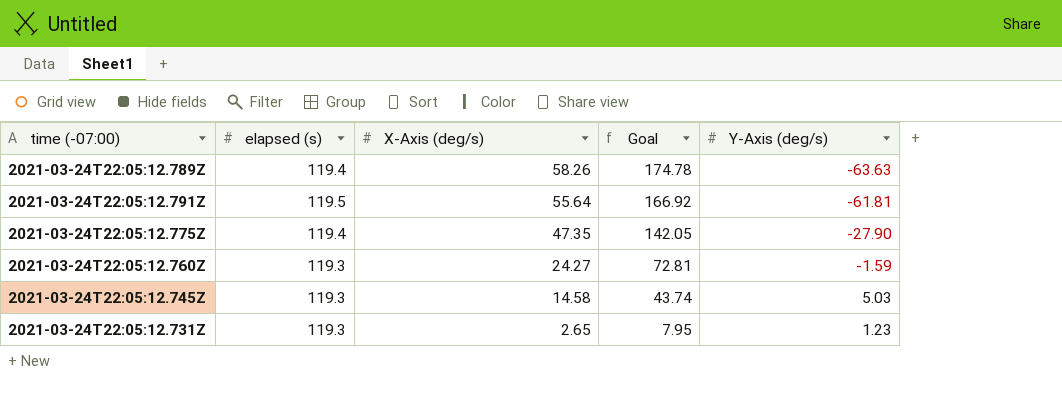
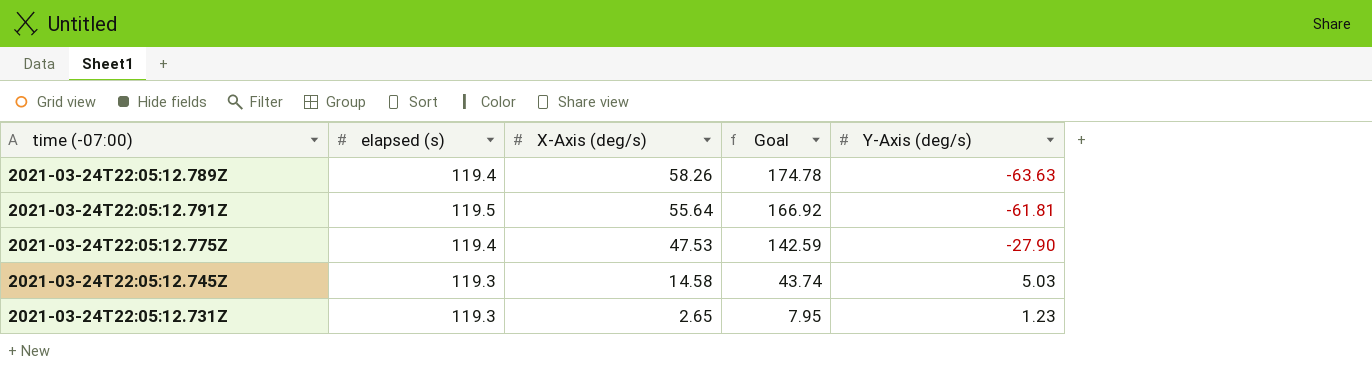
row 2021-03-24T22:05:12.760Z: 119.3 | 24.27 | 72.81 | -1.59 -> none
2021-03-24T22:05:12.775Z | X-Axis (deg/s): 47.35 -> 47.53
2021-03-24T22:05:12.775Z | Goal: 142.05 -> 142.59

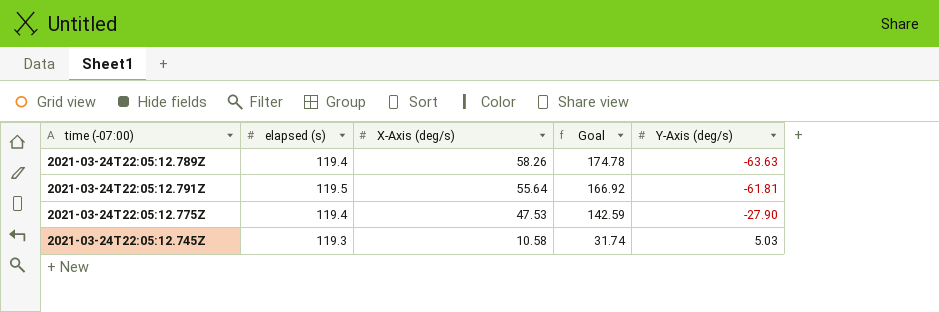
row 2021-03-24T22:05:12.731Z: 119.3 | 2.65 | 7.95 | 1.23 -> none
2021-03-24T22:05:12.745Z | X-Axis (deg/s): 14.58 -> 10.58
2021-03-24T22:05:12.745Z | Goal: 43.74 -> 31.74

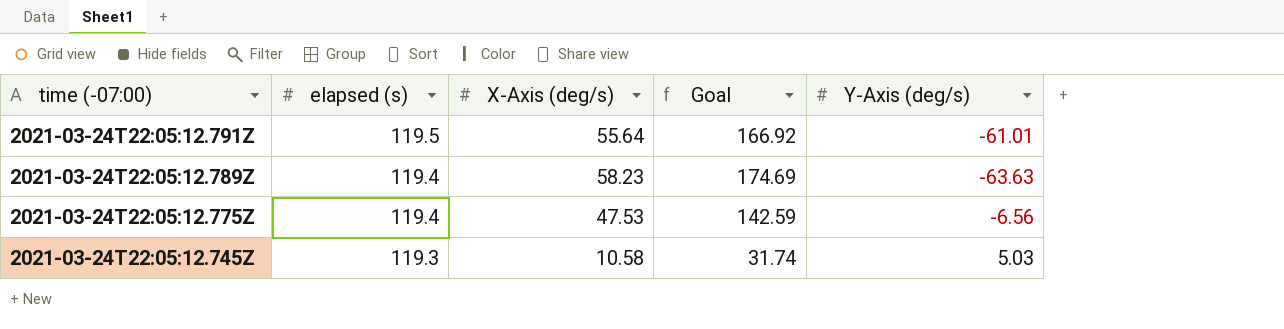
row order: X-Axis (deg/s) descending -> time (-07:00) descending
2021-03-24T22:05:12.791Z | Y-Axis (deg/s): -61.81 -> -61.01
2021-03-24T22:05:12.789Z | X-Axis (deg/s): 58.26 -> 58.23
2021-03-24T22:05:12.789Z | Goal: 174.78 -> 174.69
2021-03-24T22:05:12.775Z | Y-Axis (deg/s): -27.90 -> -6.56

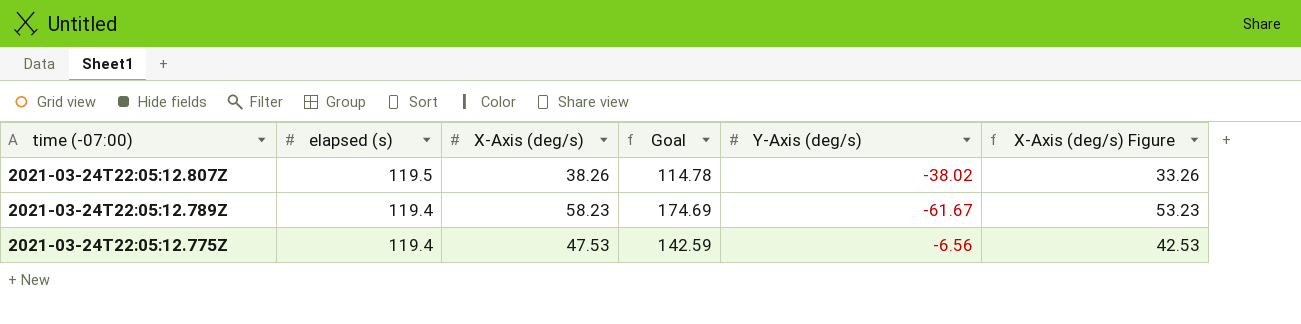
column X-Axis (deg/s) Figure | formula: none -> [X-Axis (deg/s)] - 5
row 2021-03-24T22:05:12.791Z: 119.5 | 55.64 | 166.92 | -61.01 -> none
row 2021-03-24T22:05:12.745Z: 119.3 | 10.58 | 31.74 | 5.03 -> none
row 2021-03-24T22:05:12.807Z: none -> 119.5 | 38.26 | 114.78 | -38.02 | 33.26
2021-03-24T22:05:12.789Z | Y-Axis (deg/s): -63.63 -> -61.67

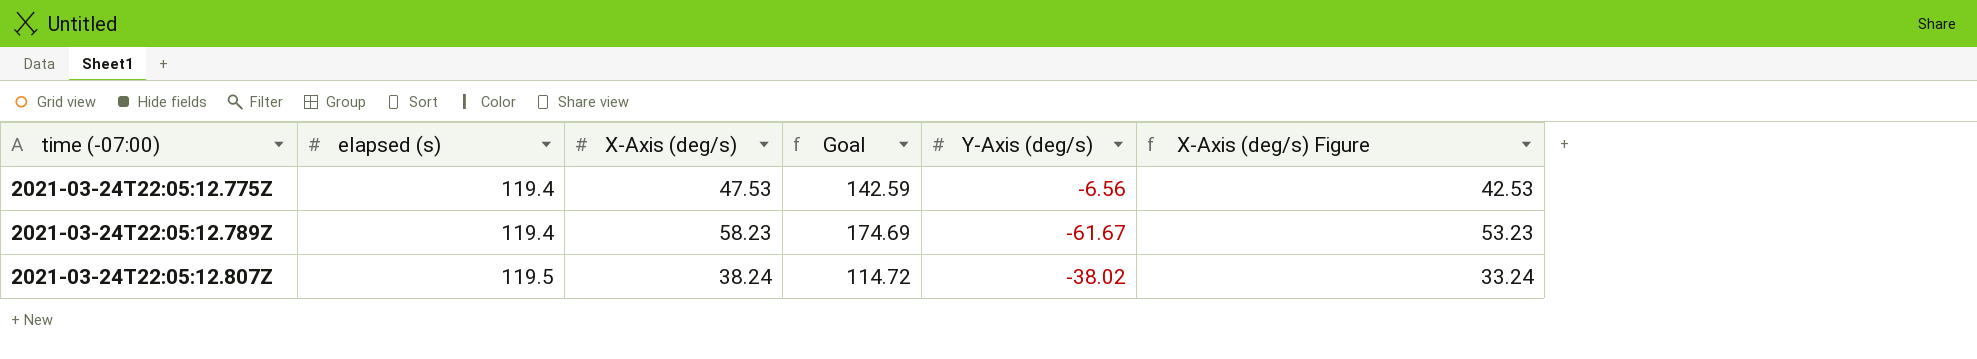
row order: time (-07:00) descending -> time (-07:00) ascending
2021-03-24T22:05:12.807Z | X-Axis (deg/s): 38.26 -> 38.24
2021-03-24T22:05:12.807Z | Goal: 114.78 -> 114.72
2021-03-24T22:05:12.807Z | X-Axis (deg/s) Figure: 33.26 -> 33.24

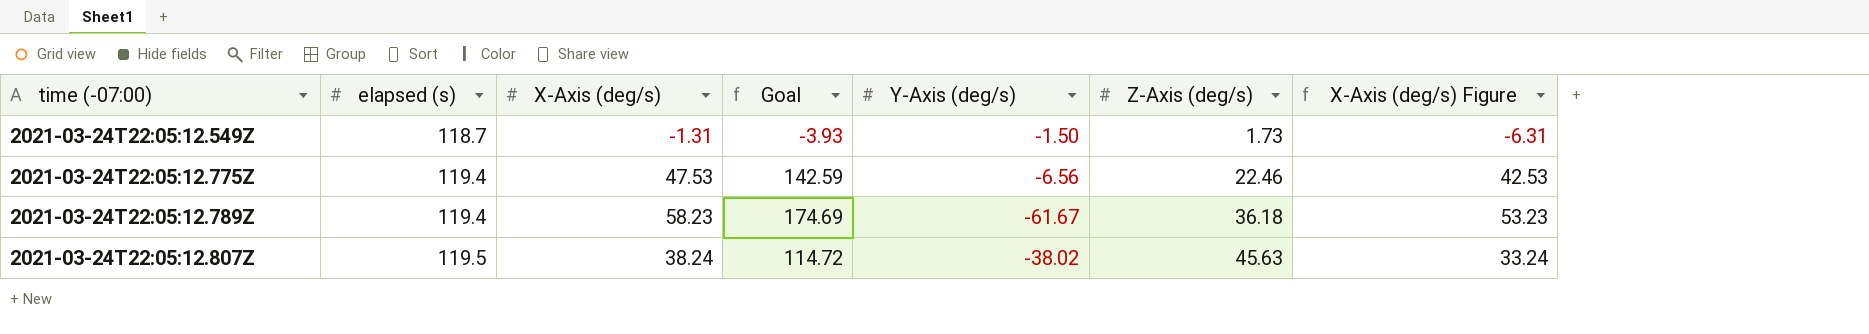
column Z-Axis (deg/s) | position: none -> 6
row 2021-03-24T22:05:12.549Z: none -> 118.7 | -1.31 | -3.93 | -1.50 | 1.73 | -6.31

